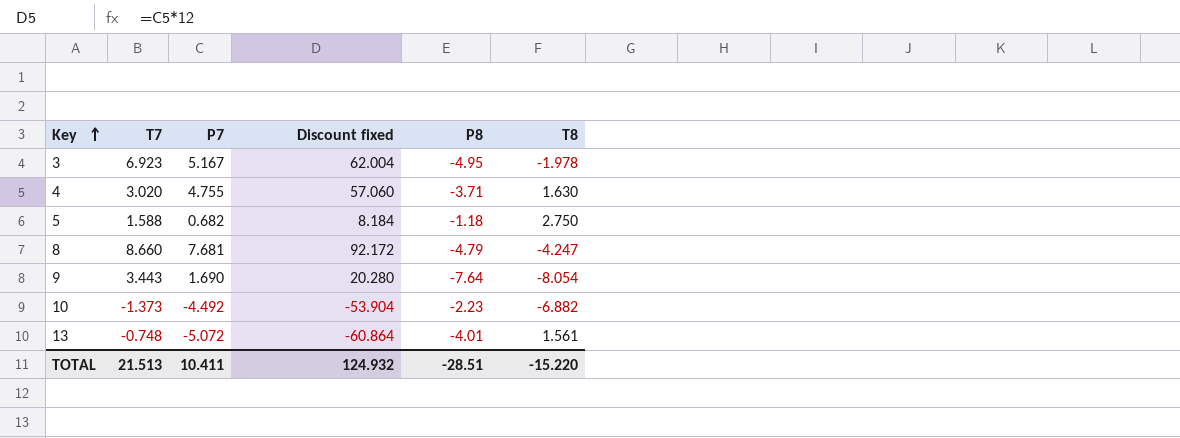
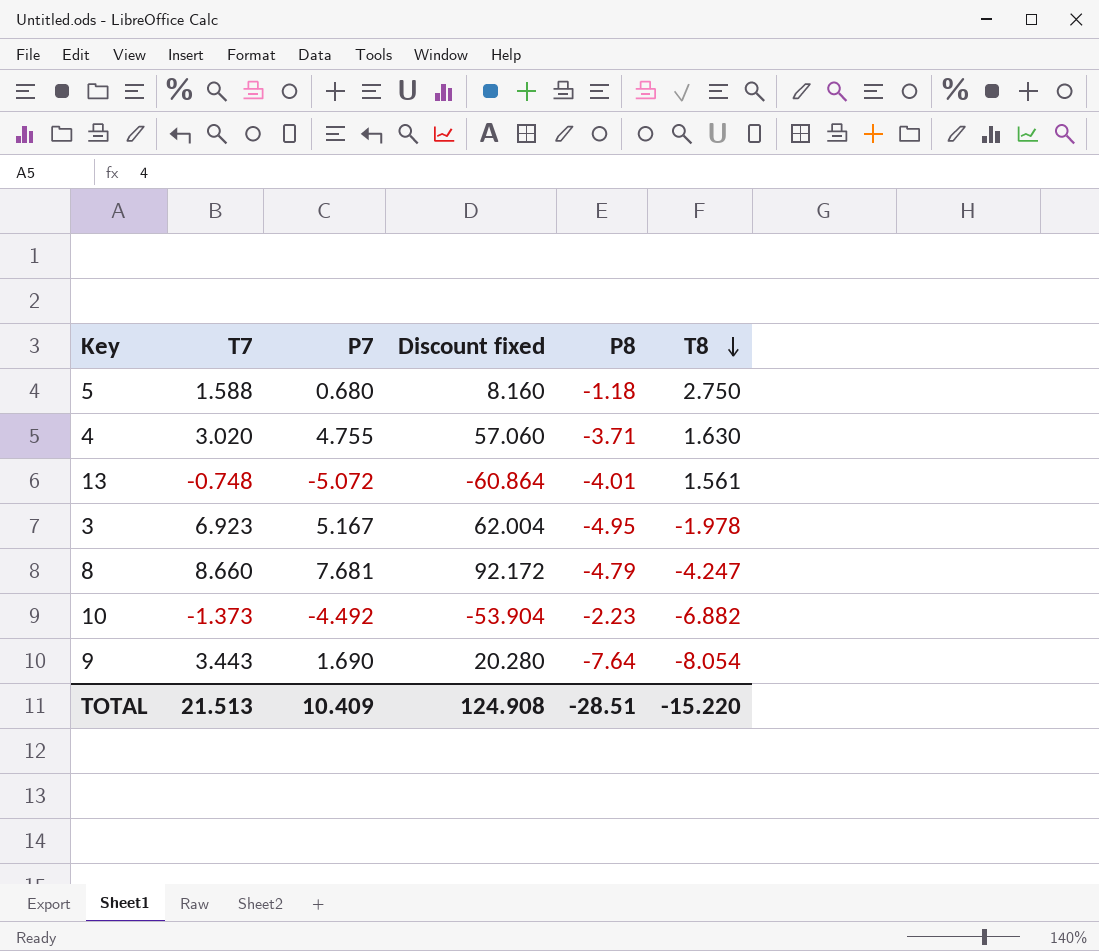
row order: Key ascending -> T8 descending
5 | P7: 0.682 -> 0.680
5 | Discount fixed: 8.184 -> 8.160
TOTAL | P7: 10.411 -> 10.409
TOTAL | Discount fixed: 124.932 -> 124.908

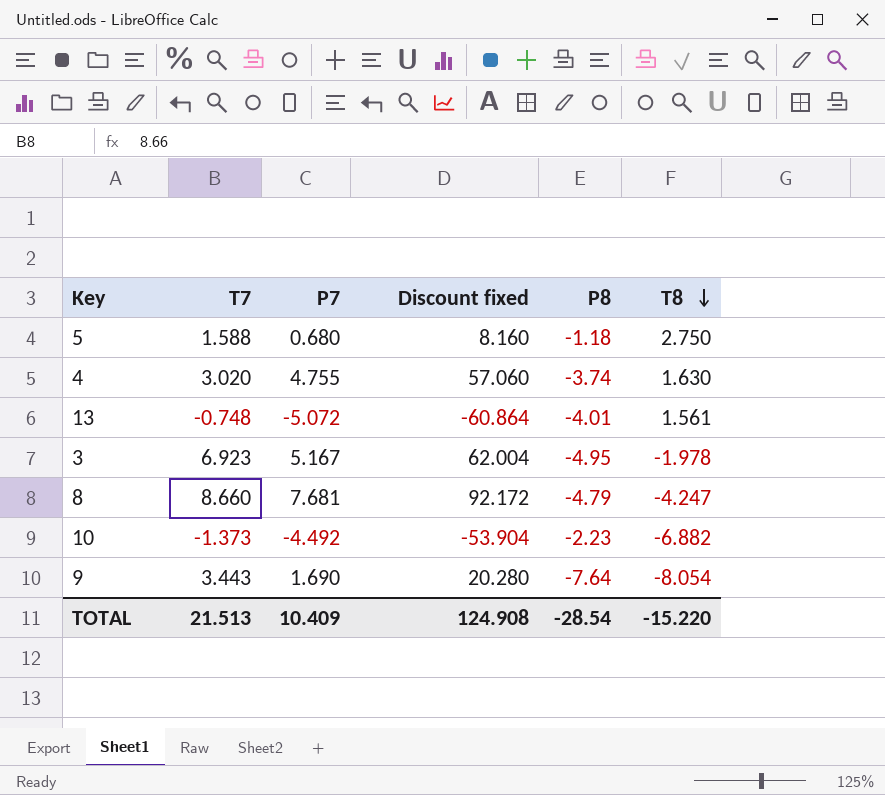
4 | P8: -3.71 -> -3.74
TOTAL | P8: -28.51 -> -28.54

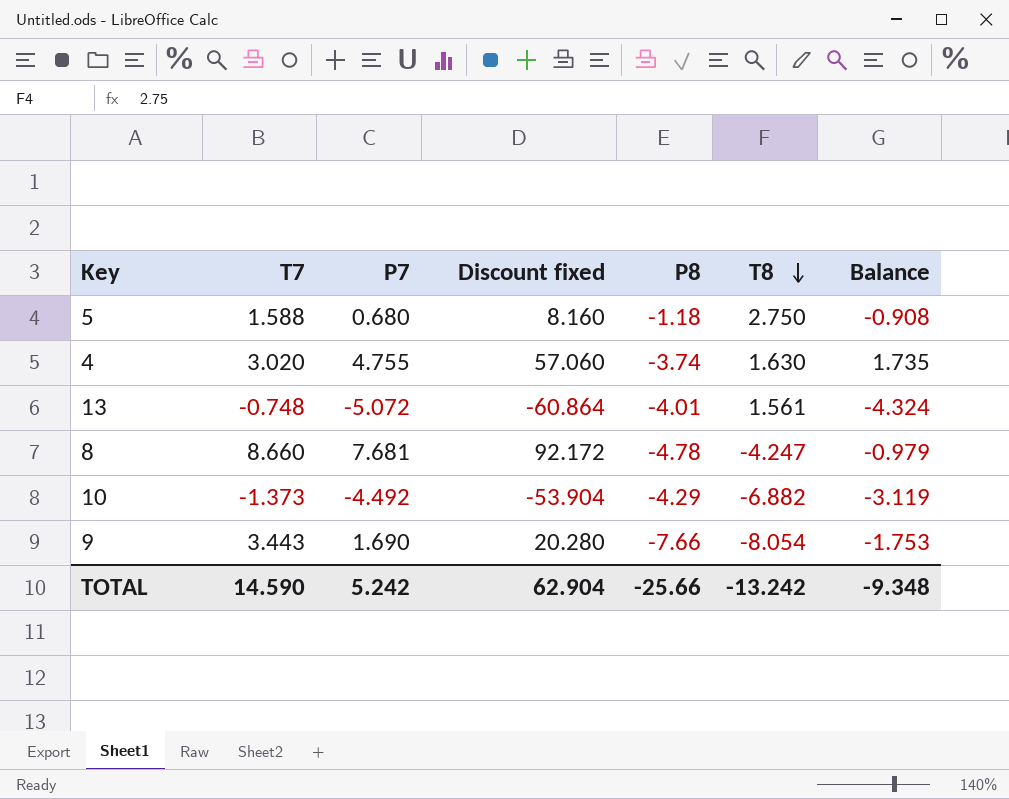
column Balance | formula: none -> [P7] - [T7]
row 3: 6.923 | 5.167 | 62.004 | -4.95 | -1.978 -> none
8 | P8: -4.79 -> -4.78
10 | P8: -2.23 -> -4.29
9 | P8: -7.64 -> -7.66
TOTAL | T7: 21.513 -> 14.590
TOTAL | P7: 10.409 -> 5.242
TOTAL | Discount fixed: 124.908 -> 62.904
TOTAL | P8: -28.54 -> -25.66
TOTAL | T8: -15.220 -> -13.242

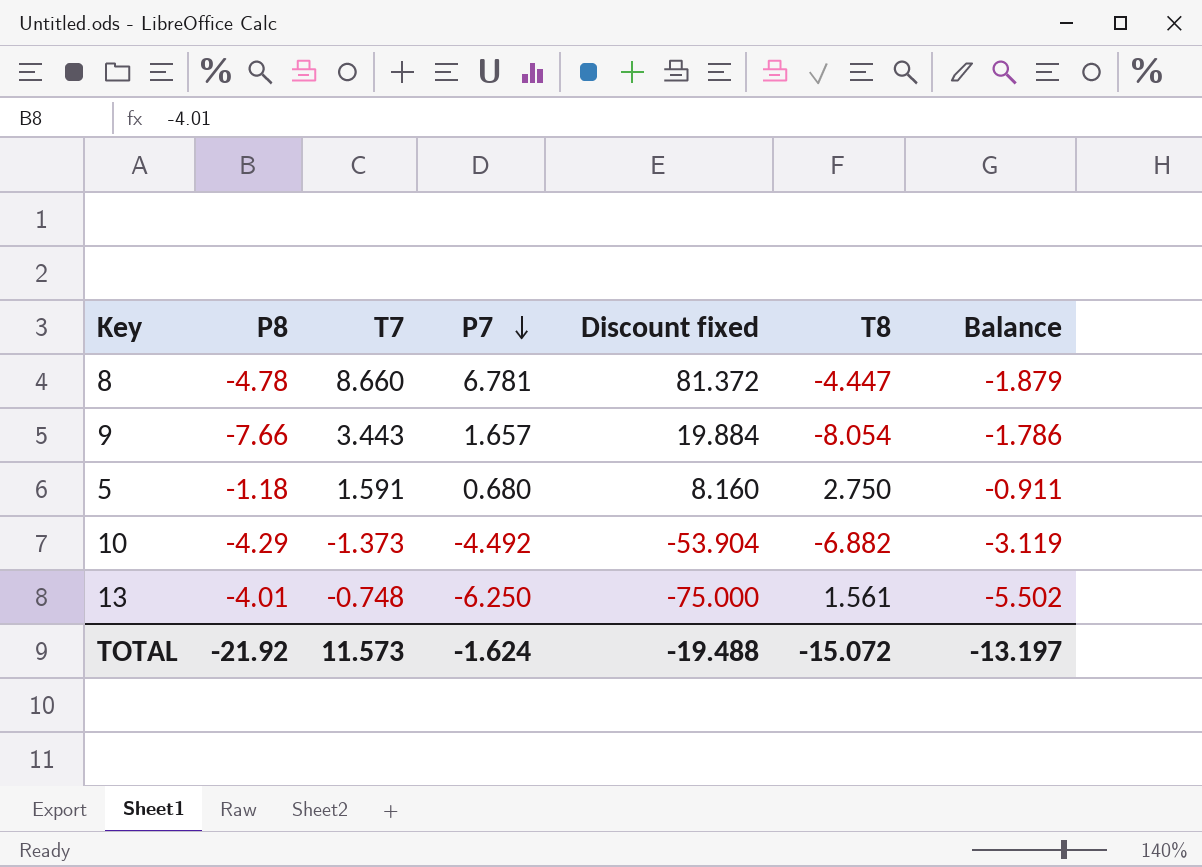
row order: T8 descending -> P7 descending
column P8 | position: 5 -> 2
row 4: 3.020 | 4.755 | 57.060 | -3.74 | 1.630 | 1.735 -> none
8 | P7: 7.681 -> 6.781
8 | Discount fixed: 92.172 -> 81.372
8 | T8: -4.247 -> -4.447
8 | Balance: -0.979 -> -1.879
9 | P7: 1.690 -> 1.657
9 | Discount fixed: 20.280 -> 19.884
9 | Balance: -1.753 -> -1.786
5 | T7: 1.588 -> 1.591
5 | Balance: -0.908 -> -0.911
13 | P7: -5.072 -> -6.250
13 | Discount fixed: -60.864 -> -75.000
13 | Balance: -4.324 -> -5.502
TOTAL | P8: -25.66 -> -21.92
TOTAL | T7: 14.590 -> 11.573
TOTAL | P7: 5.242 -> -1.624
TOTAL | Discount fixed: 62.904 -> -19.488
TOTAL | T8: -13.242 -> -15.072
TOTAL | Balance: -9.348 -> -13.197

